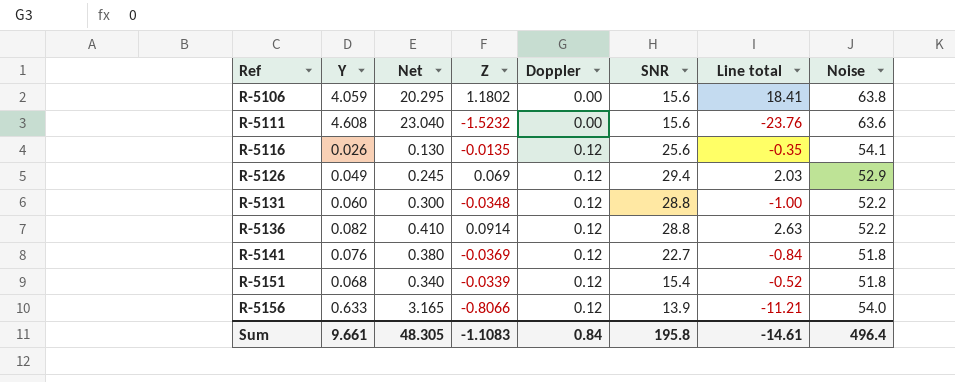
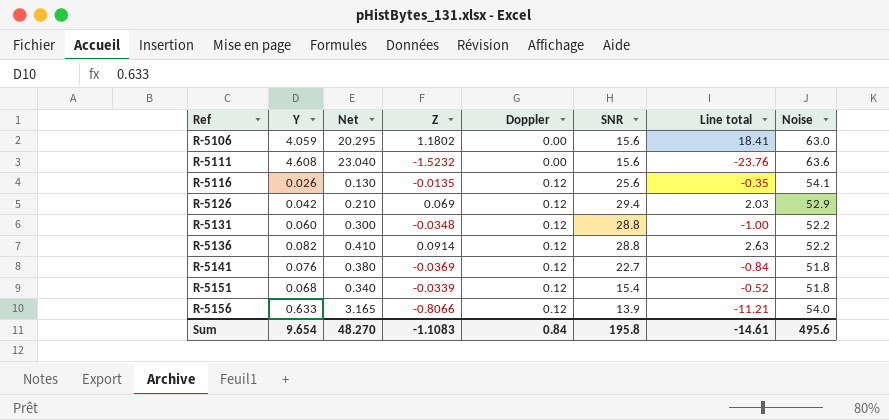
R-5106 | Noise: 63.8 -> 63.0
R-5126 | Y: 0.049 -> 0.042
R-5126 | Net: 0.245 -> 0.210
Sum | Y: 9.661 -> 9.654
Sum | Net: 48.305 -> 48.270
Sum | Noise: 496.4 -> 495.6

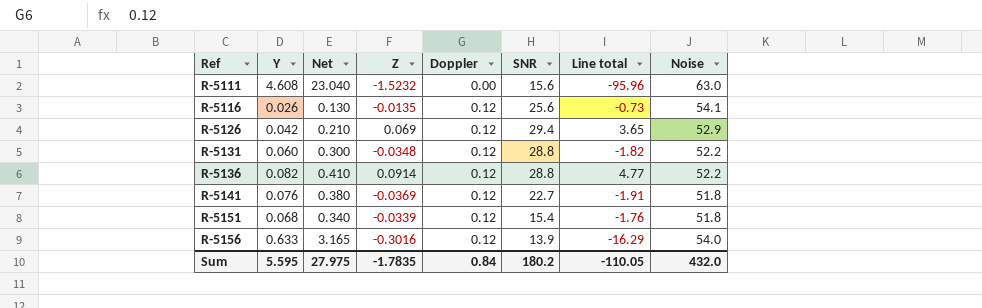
column Line total | formula: [Z] * [SNR] -> [Z] * [Noise]
row R-5106: 4.059 | 20.295 | 1.1802 | 0.00 | 15.6 | 18.41 | 63.0 -> none
R-5111 | Noise: 63.6 -> 63.0
R-5156 | Z: -0.8066 -> -0.3016
Sum | Y: 9.654 -> 5.595
Sum | Net: 48.270 -> 27.975
Sum | Z: -1.1083 -> -1.7835
Sum | SNR: 195.8 -> 180.2
Sum | Line total: -14.61 -> -110.05
Sum | Noise: 495.6 -> 432.0

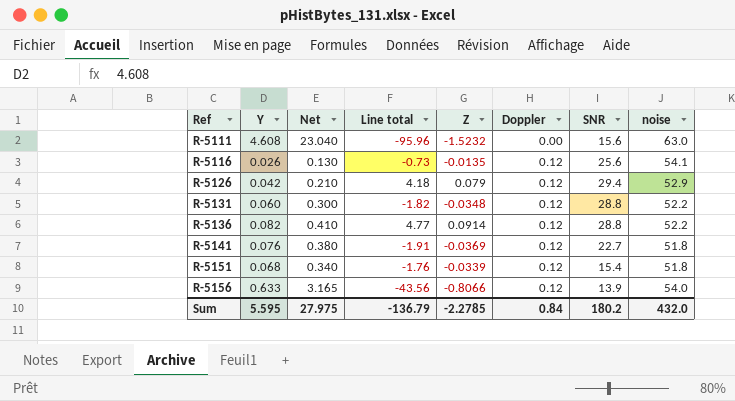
column Line total | position: 7 -> 4
column name: Noise -> noise
R-5126 | Line total: 3.65 -> 4.18
R-5126 | Z: 0.069 -> 0.079
R-5156 | Line total: -16.29 -> -43.56
R-5156 | Z: -0.3016 -> -0.8066
Sum | Line total: -110.05 -> -136.79
Sum | Z: -1.7835 -> -2.2785

